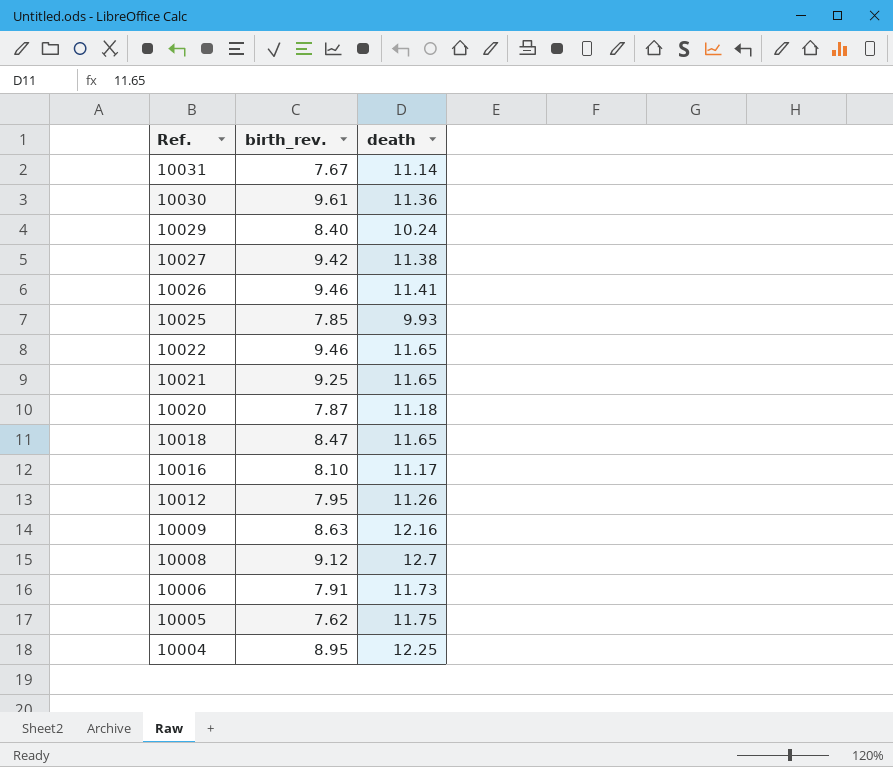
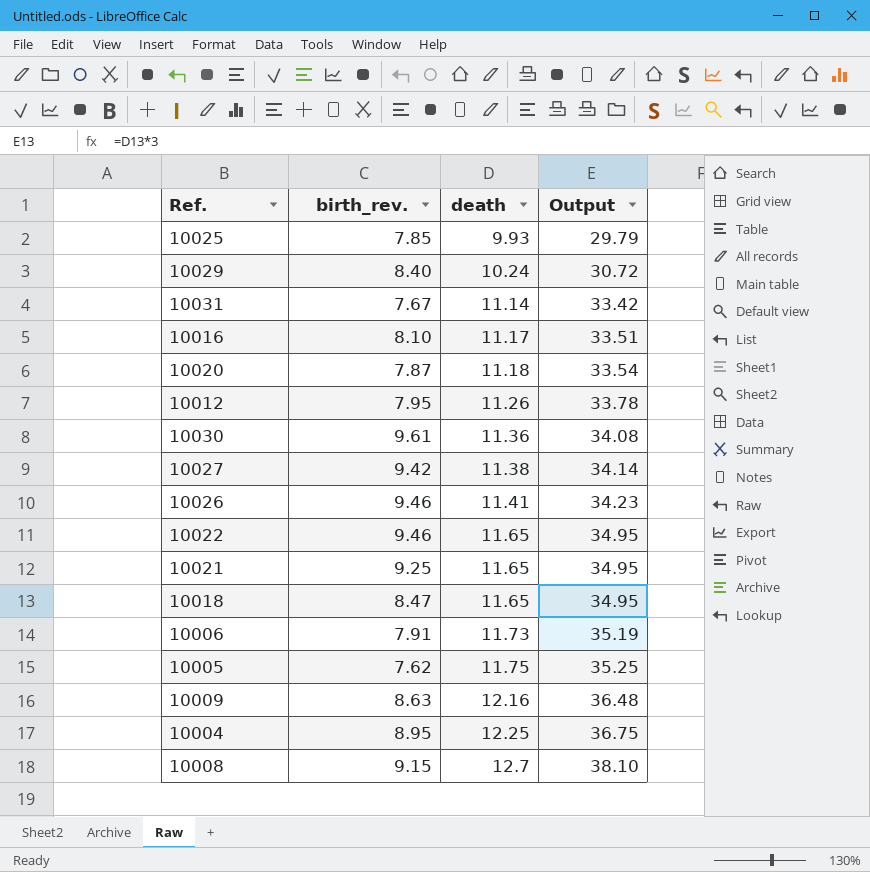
row order: Ref. descending -> death ascending
column Output | formula: none -> [death] * 3
10008 | birth_rev.: 9.12 -> 9.15

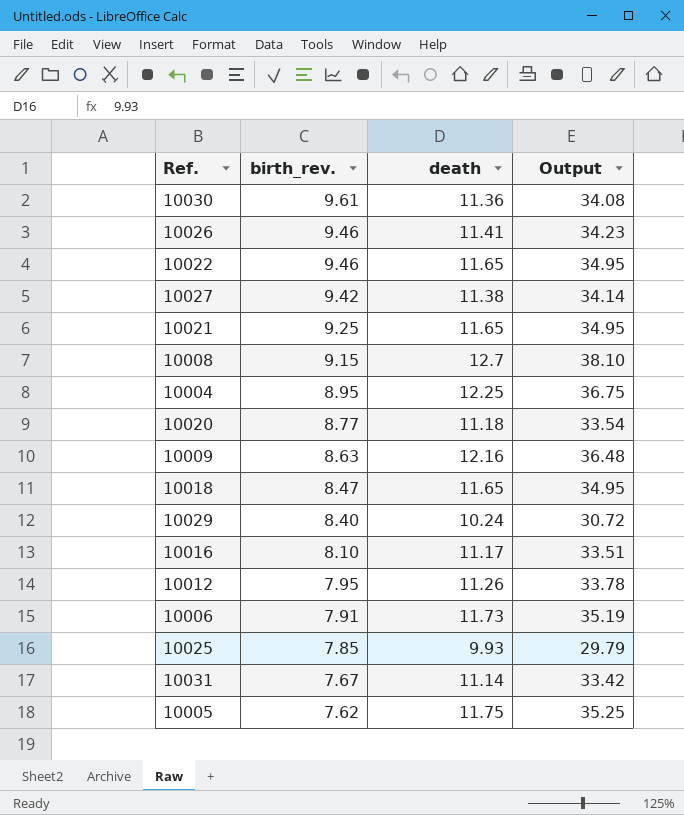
row order: death ascending -> birth_rev. descending
10020 | birth_rev.: 7.87 -> 8.77

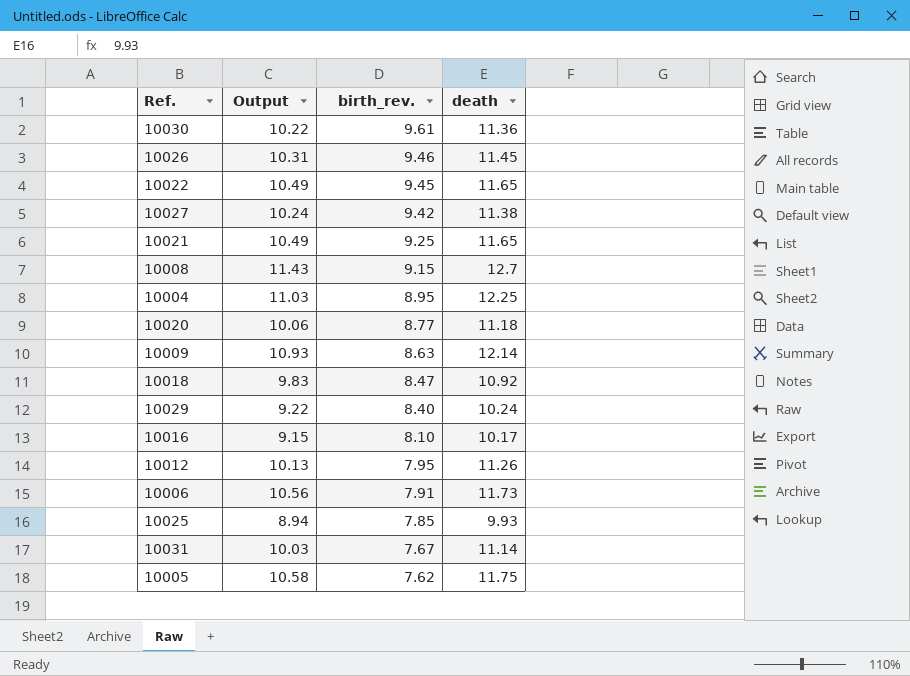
column Output | formula: [death] * 3 -> [death] * 0.9
column Output | position: 4 -> 2
10026 | death: 11.41 -> 11.45
10022 | birth_rev.: 9.46 -> 9.45
10009 | death: 12.16 -> 12.14
10018 | death: 11.65 -> 10.92
10016 | death: 11.17 -> 10.17

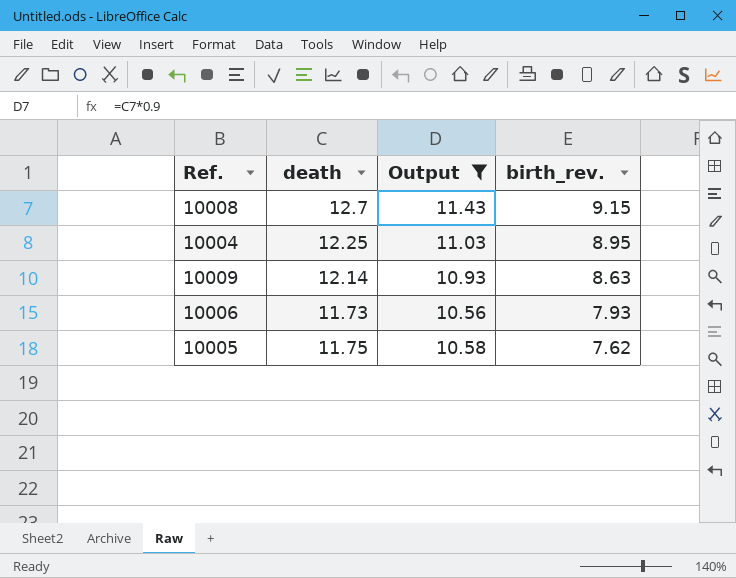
filter: none -> Output >= 10.56
column death | position: 4 -> 2
10006 | birth_rev.: 7.91 -> 7.93

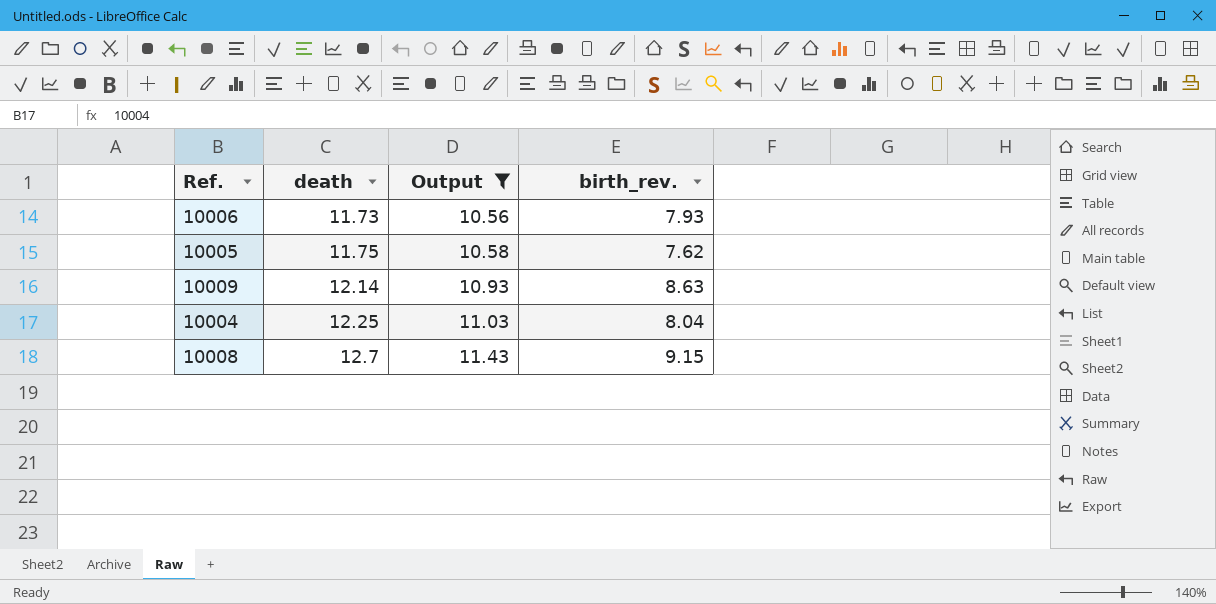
row order: birth_rev. descending -> death ascending
10004 | birth_rev.: 8.95 -> 8.04

